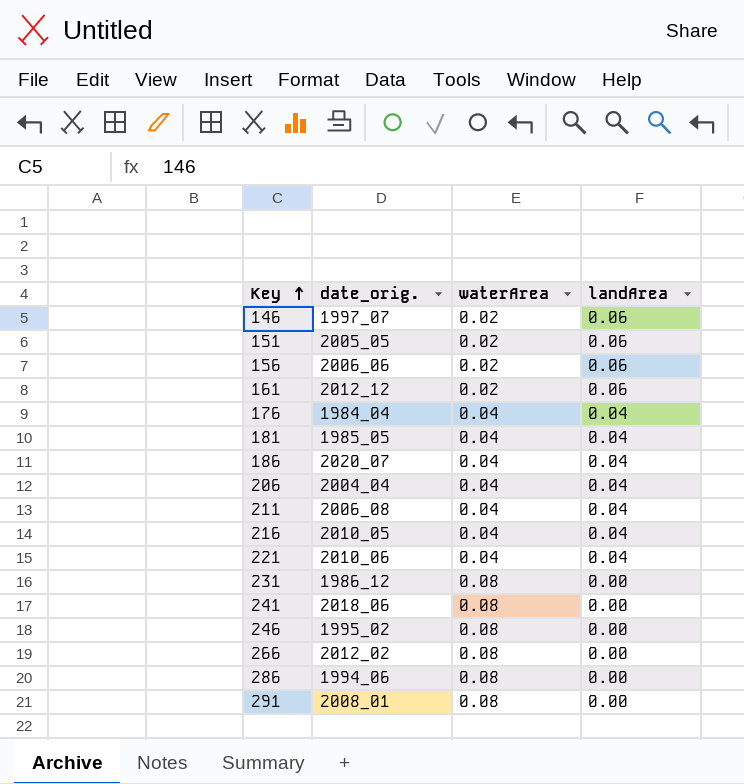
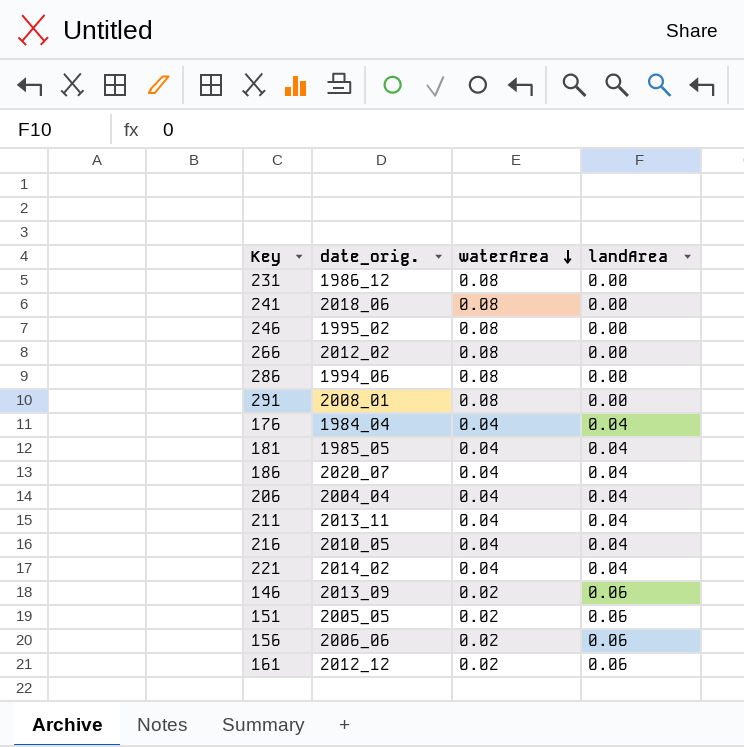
row order: Key ascending -> waterArea descending
211 | date_orig.: 2006_08 -> 2013_11
221 | date_orig.: 2010_06 -> 2014_02
146 | date_orig.: 1997_07 -> 2013_09

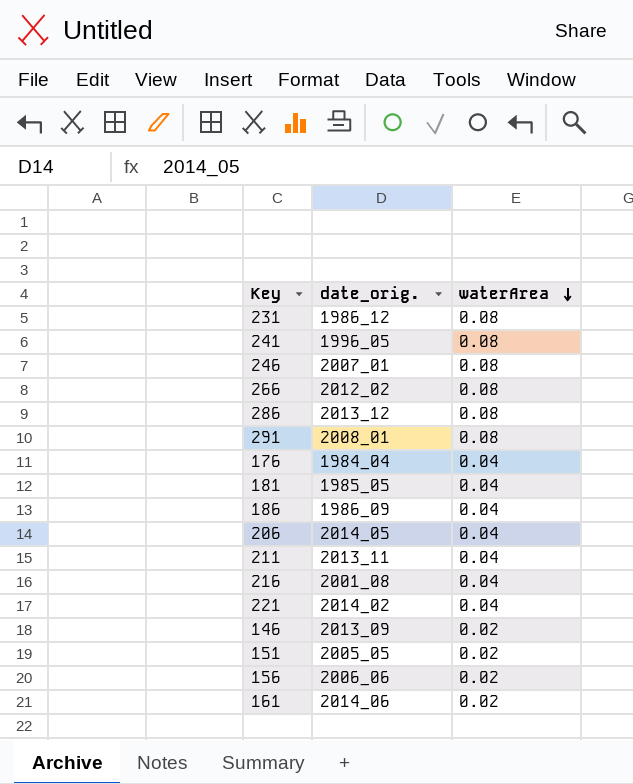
column landArea | position: 4 -> none
241 | date_orig.: 2018_06 -> 1996_05
246 | date_orig.: 1995_02 -> 2007_01
286 | date_orig.: 1994_06 -> 2013_12
186 | date_orig.: 2020_07 -> 1986_09
206 | date_orig.: 2004_04 -> 2014_05
216 | date_orig.: 2010_05 -> 2001_08
161 | date_orig.: 2012_12 -> 2014_06

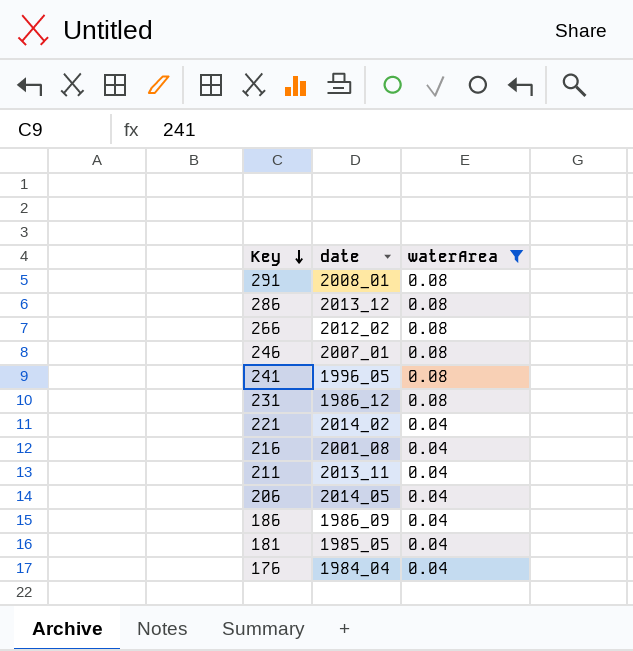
filter: none -> waterArea != 0.02
row order: waterArea descending -> Key descending
column name: date_orig. -> date

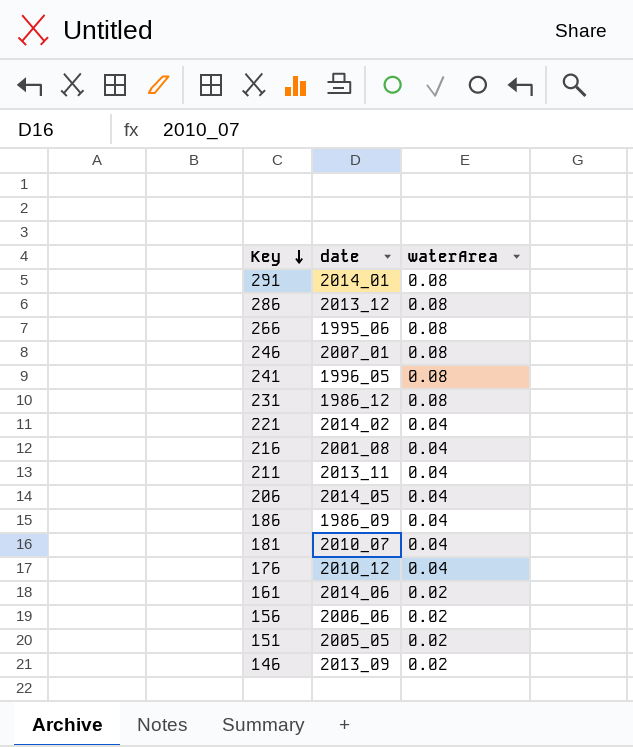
filter: waterArea != 0.02 -> none
291 | date: 2008_01 -> 2014_01
266 | date: 2012_02 -> 1995_06
181 | date: 1985_05 -> 2010_07
176 | date: 1984_04 -> 2010_12

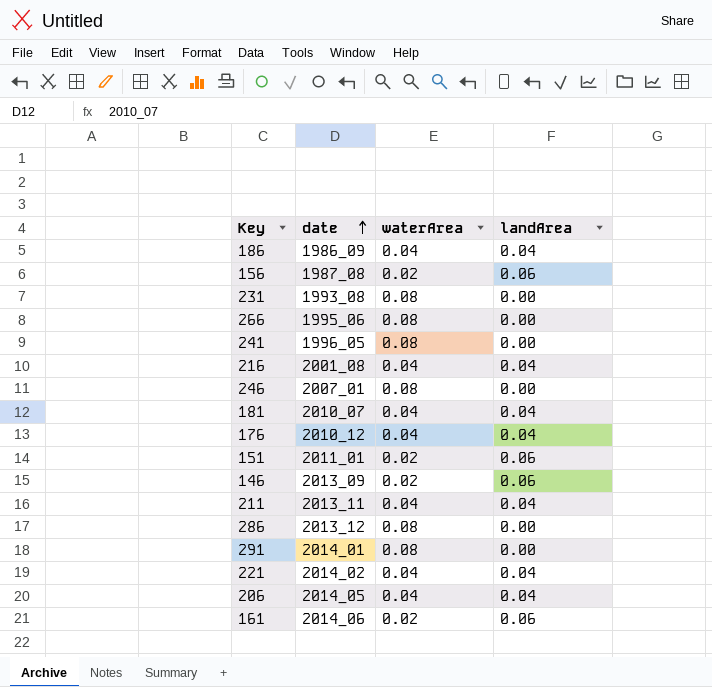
row order: Key descending -> date ascending
column landArea | position: none -> 4
156 | date: 2006_06 -> 1987_08
231 | date: 1986_12 -> 1993_08
151 | date: 2005_05 -> 2011_01

